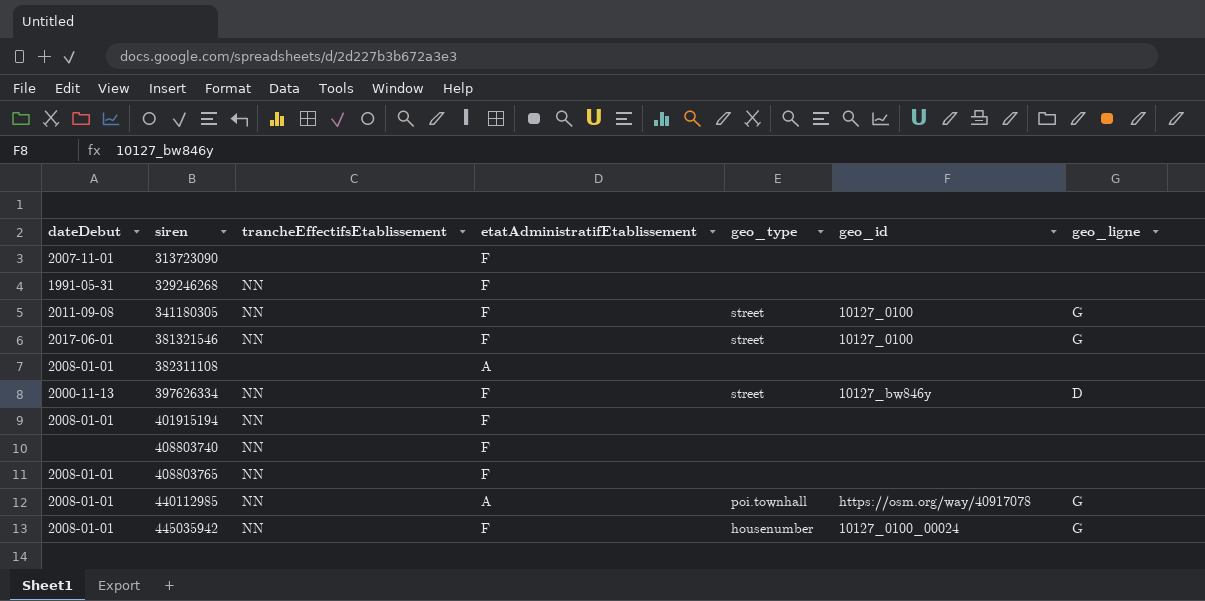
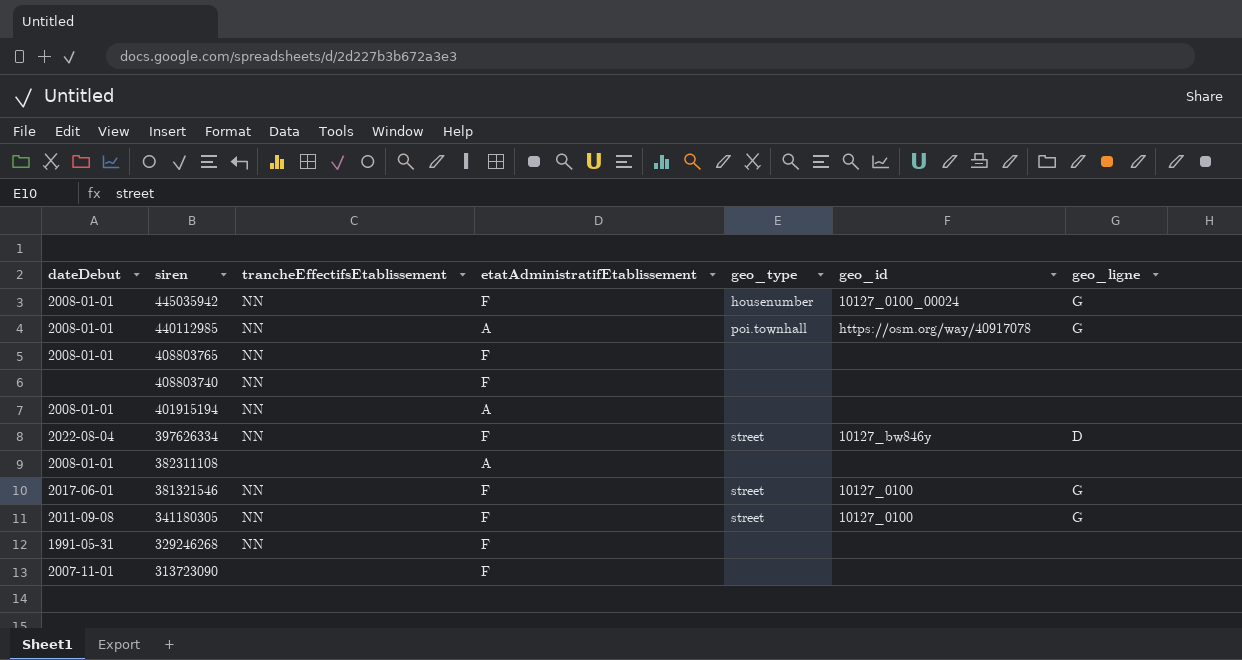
row order: siren ascending -> siren descending
401915194 | etatAdministratifEtablissement: F -> A
397626334 | dateDebut: 2000-11-13 -> 2022-08-04

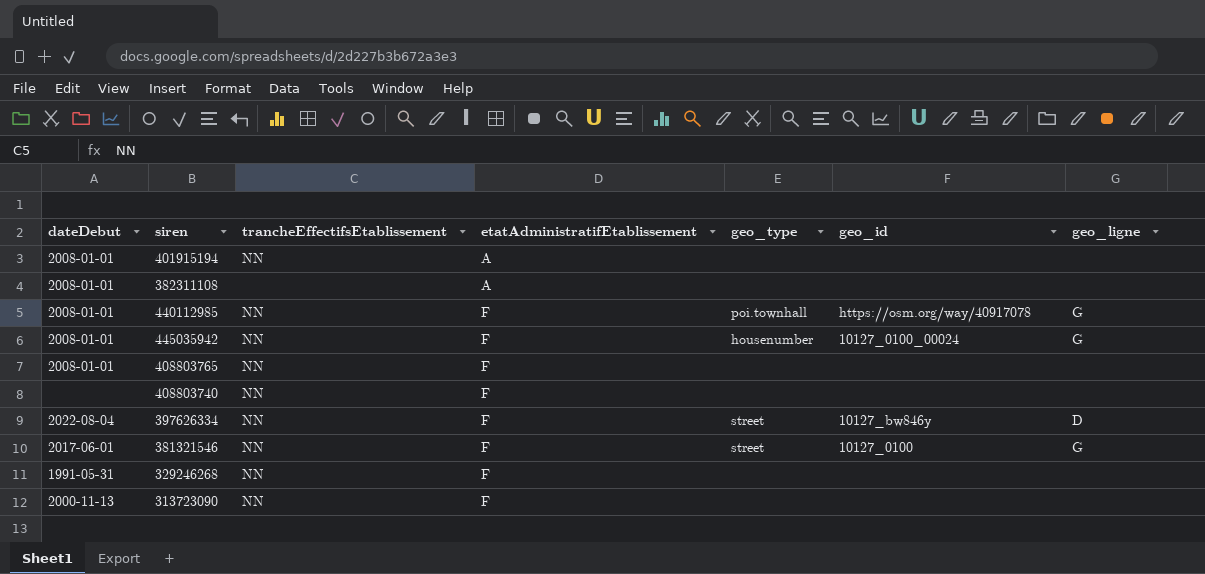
row order: siren descending -> etatAdministratifEtablissement ascending
row 341180305: 2011-09-08 | NN | F | street | 10127_0100 | G -> none
440112985 | etatAdministratifEtablissement: A -> F
313723090 | dateDebut: 2007-11-01 -> 2000-11-13
313723090 | trancheEffectifsEtablissement: none -> NN

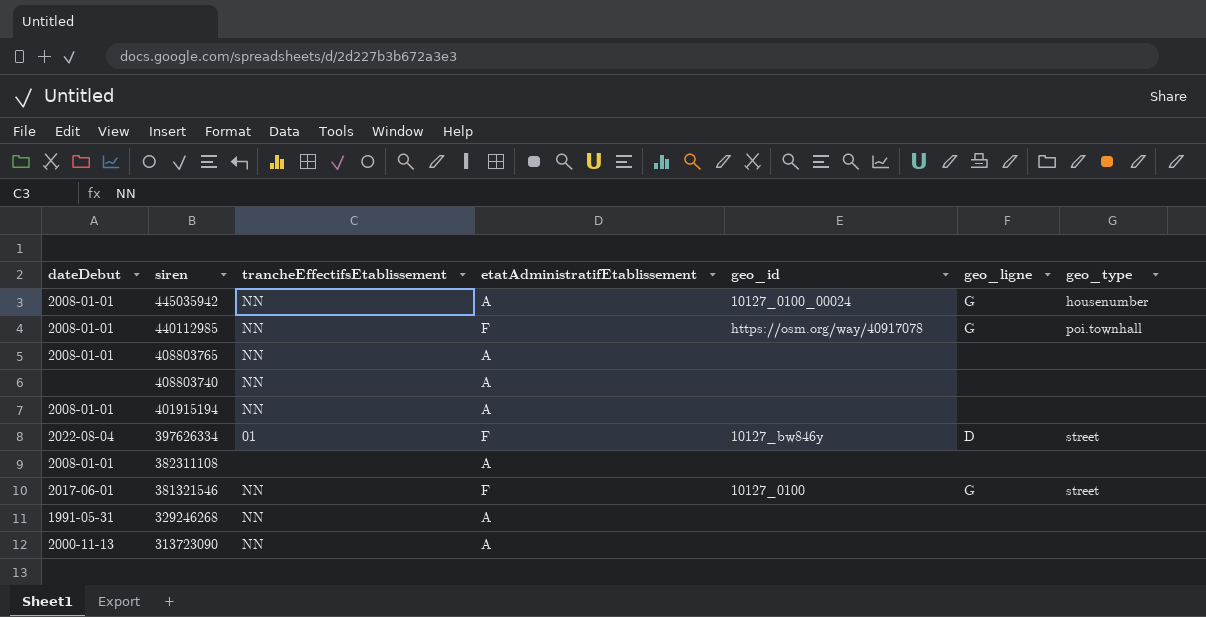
row order: etatAdministratifEtablissement ascending -> siren descending
column geo_type | position: 5 -> 7
445035942 | etatAdministratifEtablissement: F -> A
408803765 | etatAdministratifEtablissement: F -> A
408803740 | etatAdministratifEtablissement: F -> A
397626334 | trancheEffectifsEtablissement: NN -> 01
329246268 | etatAdministratifEtablissement: F -> A
313723090 | etatAdministratifEtablissement: F -> A

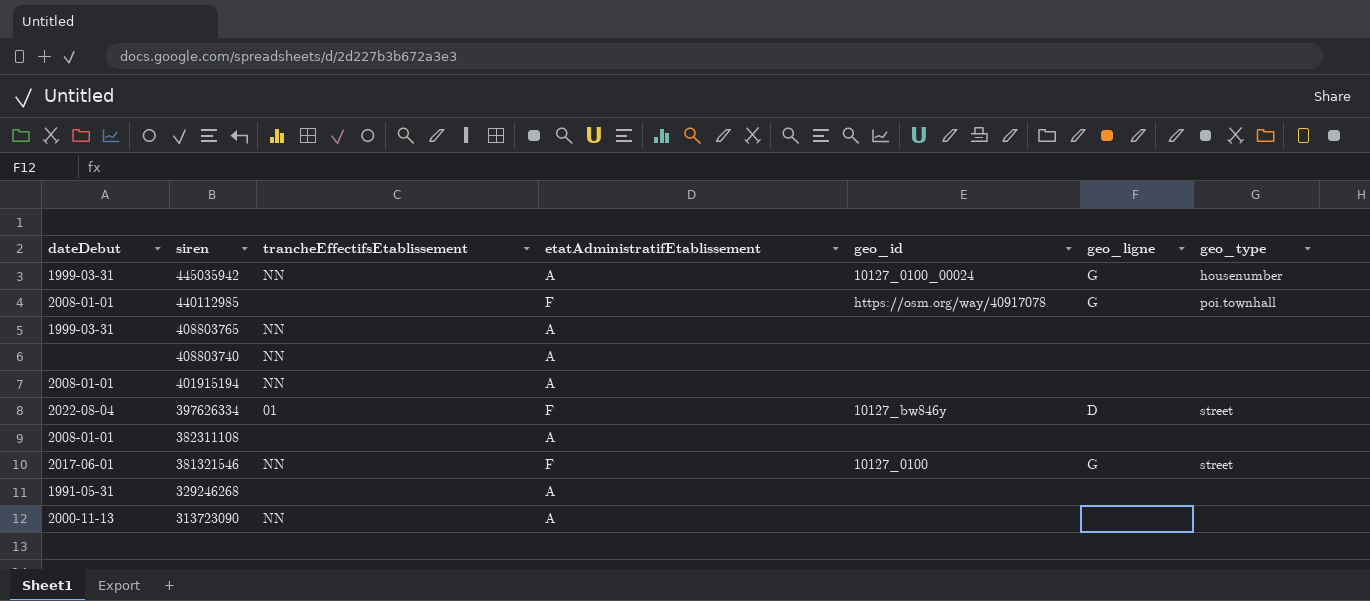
445035942 | dateDebut: 2008-01-01 -> 1999-03-31
440112985 | trancheEffectifsEtablissement: NN -> none
408803765 | dateDebut: 2008-01-01 -> 1999-03-31
329246268 | trancheEffectifsEtablissement: NN -> none

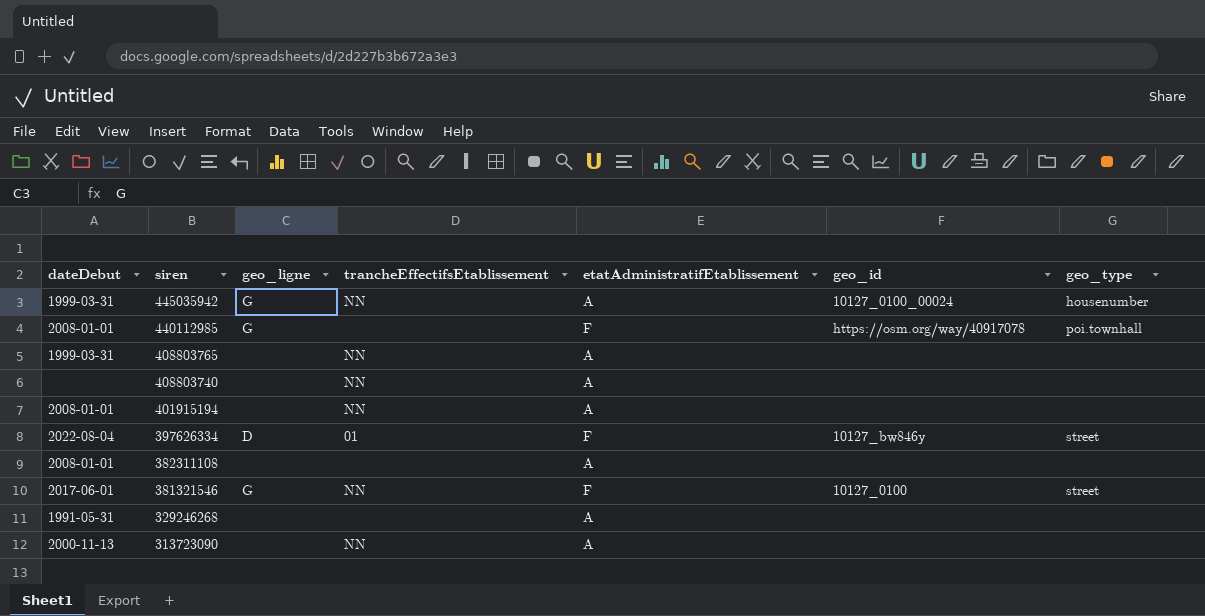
column geo_ligne | position: 6 -> 3

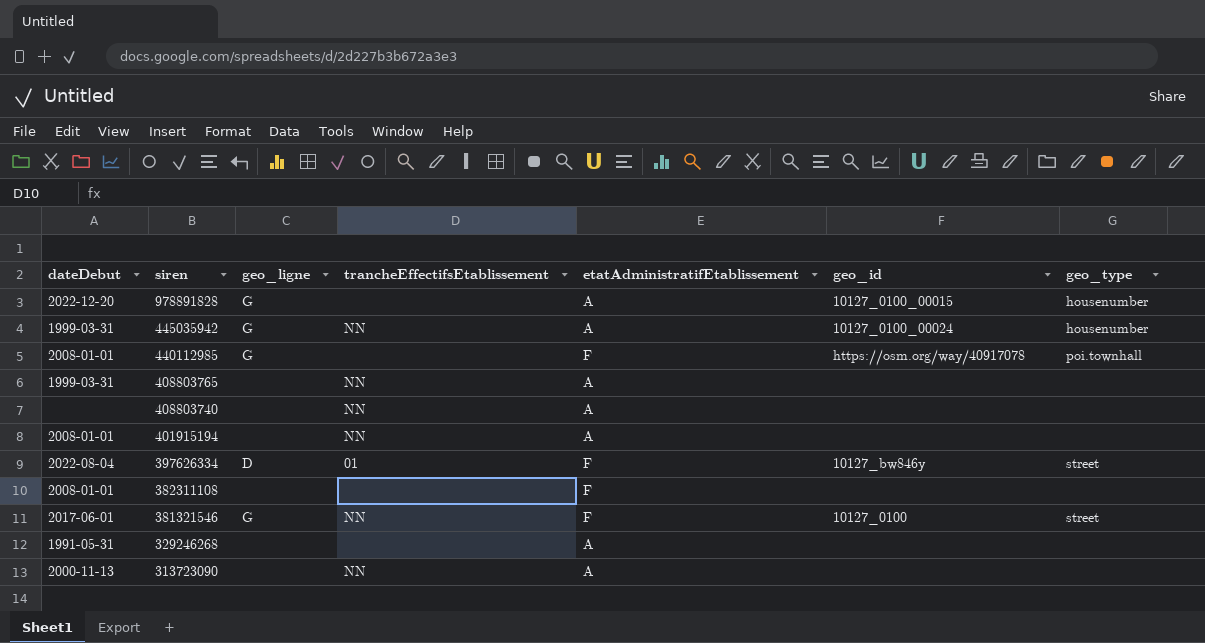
row 978891828: none -> 2022-12-20 | G | none | A | 10127_0100_00015 | housenumber
382311108 | etatAdministratifEtablissement: A -> F

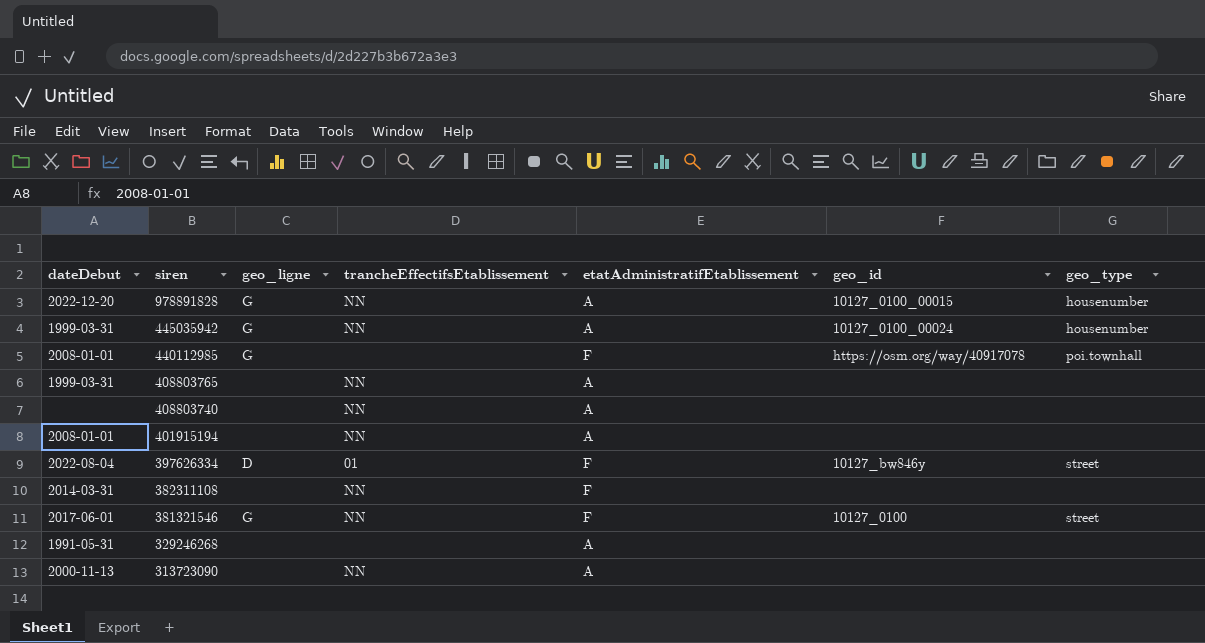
978891828 | trancheEffectifsEtablissement: none -> NN
382311108 | dateDebut: 2008-01-01 -> 2014-03-31
382311108 | trancheEffectifsEtablissement: none -> NN

